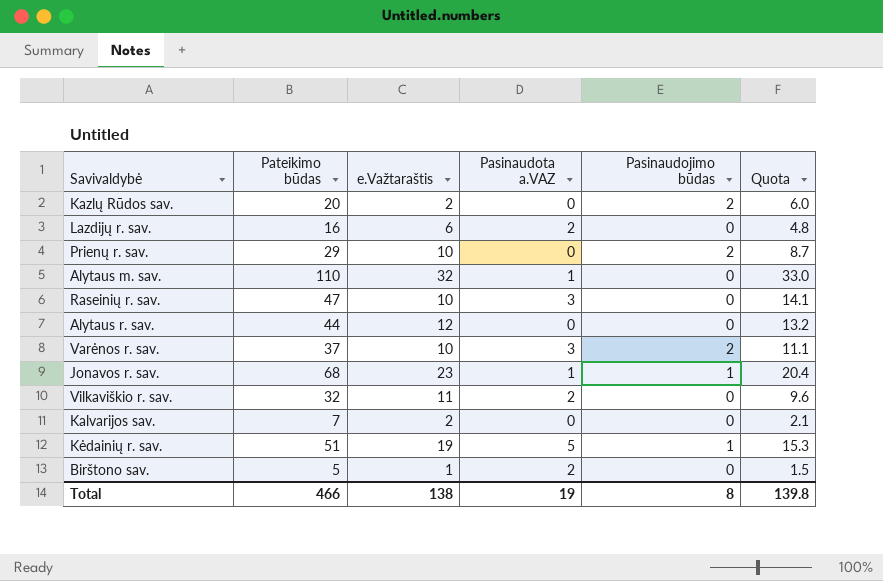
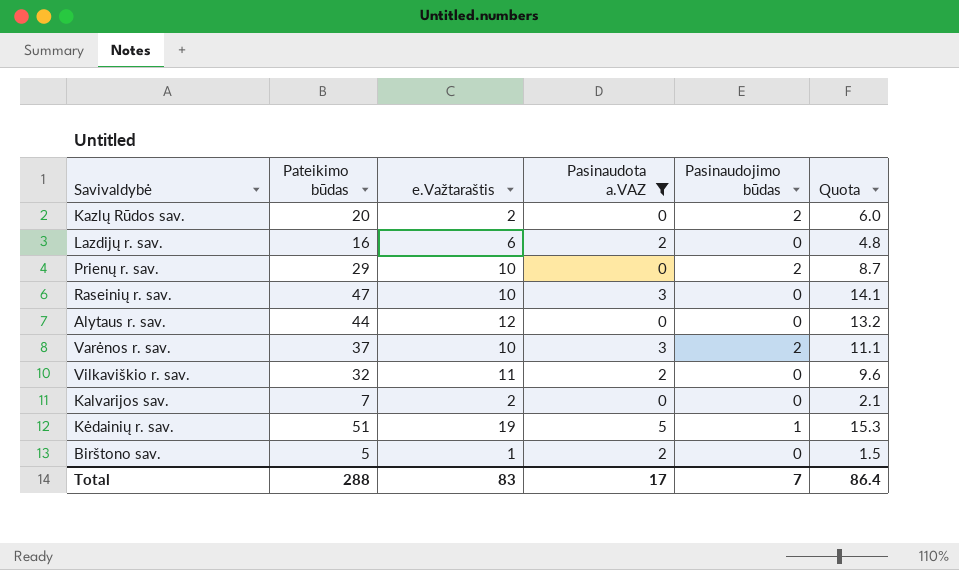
filter: none -> Pasinaudota a.VAZ != 1
Total | Pateikimo būdas: 466 -> 288
Total | e.Važtaraštis: 138 -> 83
Total | Pasinaudota a.VAZ: 19 -> 17
Total | Pasinaudojimo būdas: 8 -> 7
Total | Quota: 139.8 -> 86.4

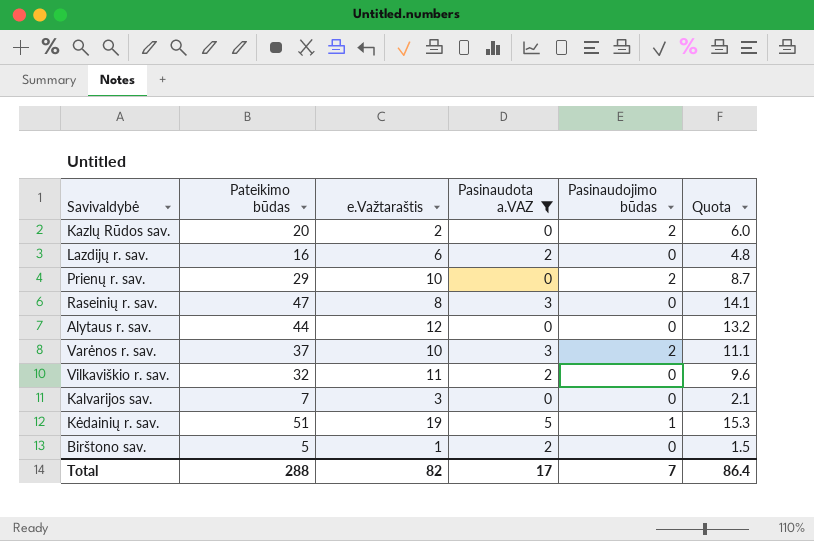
Raseinių r. sav. | e.Važtaraštis: 10 -> 8
Kalvarijos sav. | e.Važtaraštis: 2 -> 3
Total | e.Važtaraštis: 83 -> 82

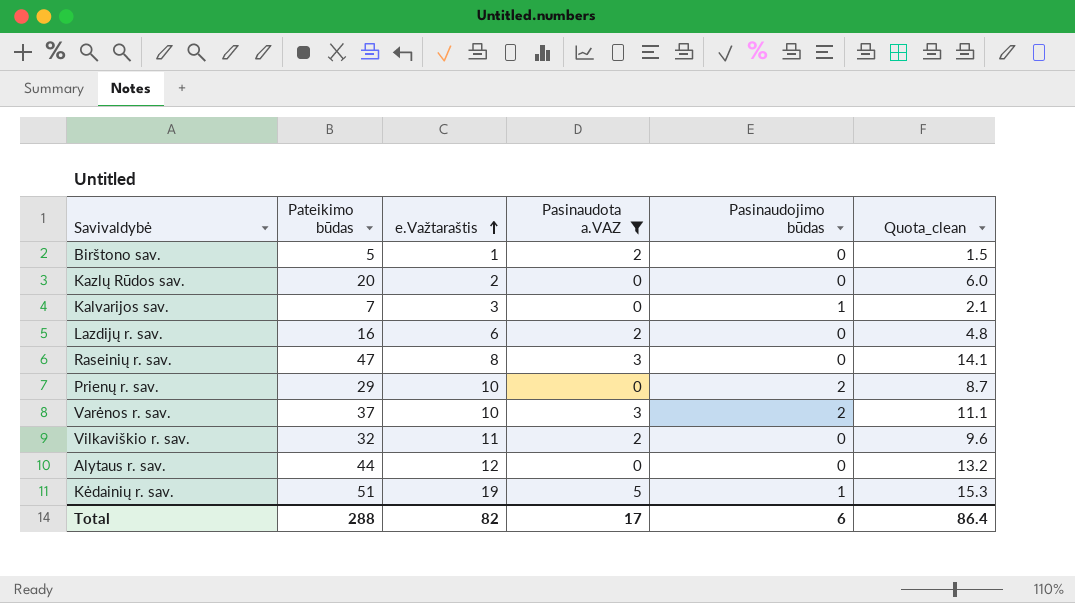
row order: none -> e.Važtaraštis ascending
column name: Quota -> Quota_clean
Kazlų Rūdos sav. | Pasinaudojimo būdas: 2 -> 0
Kalvarijos sav. | Pasinaudojimo būdas: 0 -> 1
Total | Pasinaudojimo būdas: 7 -> 6

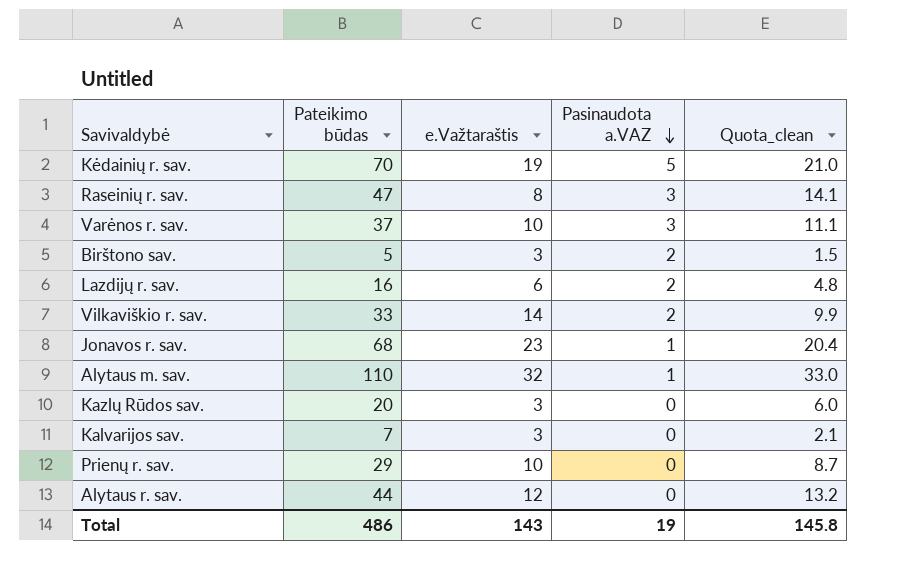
filter: Pasinaudota a.VAZ != 1 -> none
row order: e.Važtaraštis ascending -> Pasinaudota a.VAZ descending
column Pasinaudojimo būdas | position: 5 -> none
Kėdainių r. sav. | Pateikimo būdas: 51 -> 70
Kėdainių r. sav. | Quota_clean: 15.3 -> 21.0
Birštono sav. | e.Važtaraštis: 1 -> 3
Vilkaviškio r. sav. | Pateikimo būdas: 32 -> 33
Vilkaviškio r. sav. | e.Važtaraštis: 11 -> 14
Vilkaviškio r. sav. | Quota_clean: 9.6 -> 9.9
Kazlų Rūdos sav. | e.Važtaraštis: 2 -> 3
Total | Pateikimo būdas: 288 -> 486
Total | e.Važtaraštis: 82 -> 143
Total | Pasinaudota a.VAZ: 17 -> 19
Total | Quota_clean: 86.4 -> 145.8

